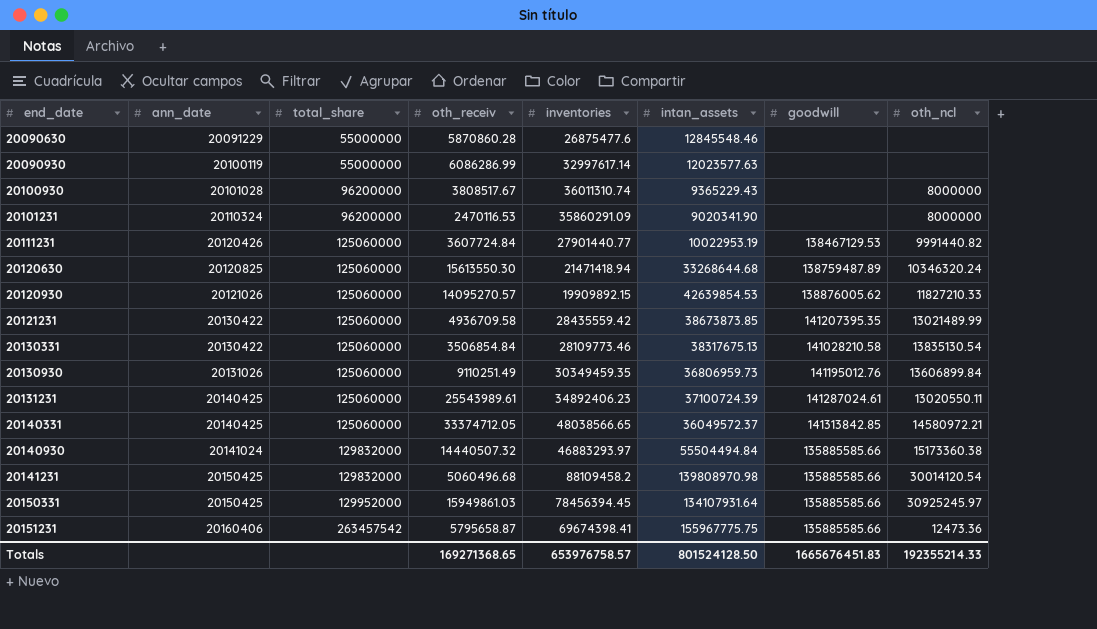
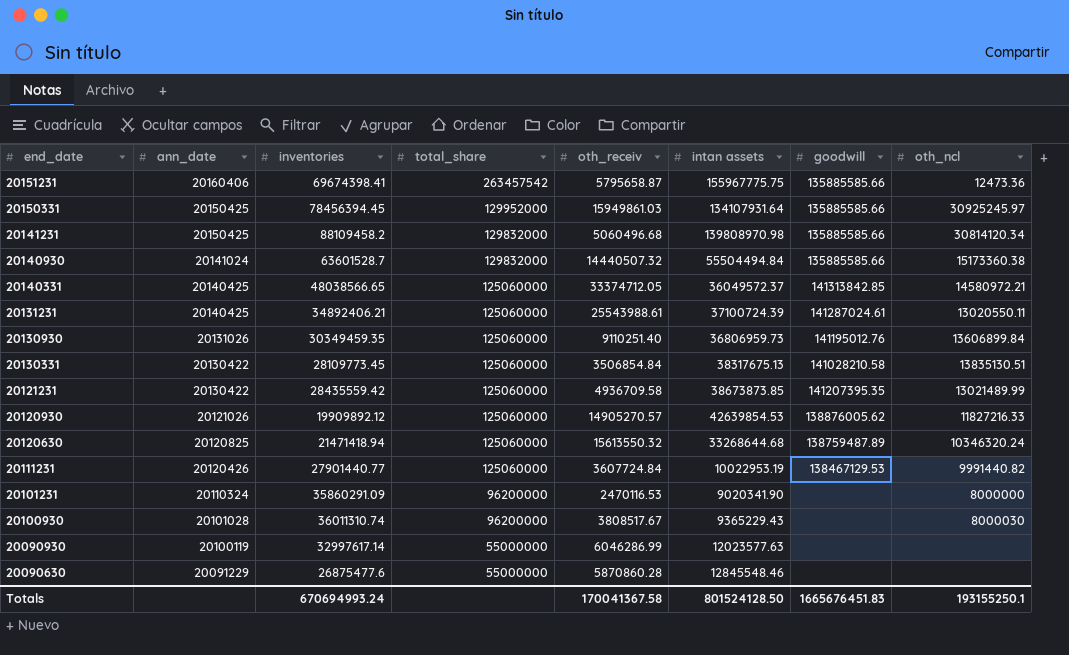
row order: end_date ascending -> end_date descending
column inventories | position: 5 -> 3
column name: intan_assets -> intan assets
20141231 | oth_ncl: 30014120.54 -> 30814120.34
20140930 | inventories: 46883293.97 -> 63601528.7
20131231 | inventories: 34892406.23 -> 34892406.21
20131231 | oth_receiv: 25543989.61 -> 25543988.61
20130930 | oth_receiv: 9110251.49 -> 9110251.40
20130331 | inventories: 28109773.46 -> 28109773.45
20130331 | oth_ncl: 13835130.54 -> 13835130.51
20120930 | inventories: 19909892.15 -> 19909892.12
20120930 | oth_receiv: 14095270.57 -> 14905270.57
20120930 | oth_ncl: 11827210.33 -> 11827216.33
20120630 | oth_receiv: 15613550.30 -> 15613550.32
20100930 | oth_ncl: 8000000 -> 8000030
20090930 | oth_receiv: 6086286.99 -> 6046286.99
Totals | inventories: 653976758.57 -> 670694993.24
Totals | oth_receiv: 169271368.65 -> 170041367.58
Totals | oth_ncl: 192355214.33 -> 193155250.1

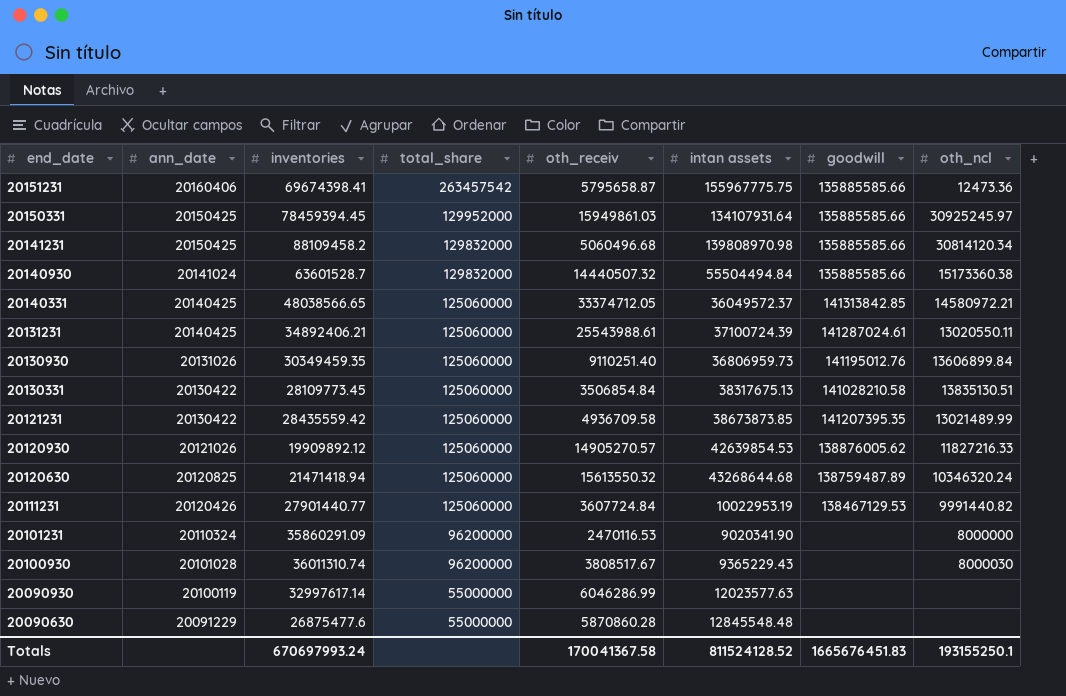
20150331 | inventories: 78456394.45 -> 78459394.45
20120630 | intan assets: 33268644.68 -> 43268644.68
20090630 | intan assets: 12845548.46 -> 12845548.48
Totals | inventories: 670694993.24 -> 670697993.24
Totals | intan assets: 801524128.50 -> 811524128.52

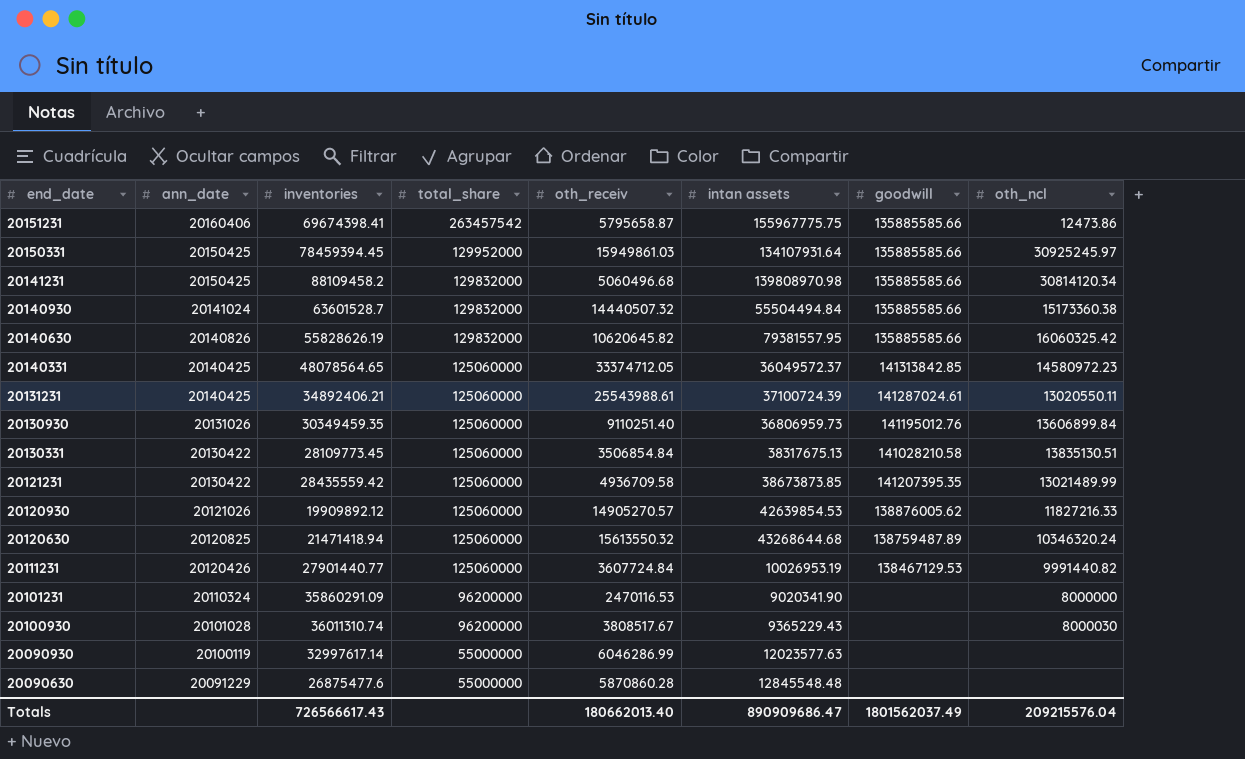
20151231 | oth_ncl: 12473.36 -> 12473.86
row 20140630: none -> 20140826 | 55828626.19 | 129832000 | 10620645.82 | 79381557.95 | 135885585.66 | 16060325.42
20140331 | inventories: 48038566.65 -> 48078564.65
20140331 | oth_ncl: 14580972.21 -> 14580972.23
20111231 | intan assets: 10022953.19 -> 10026953.19
Totals | inventories: 670697993.24 -> 726566617.43
Totals | oth_receiv: 170041367.58 -> 180662013.40
Totals | intan assets: 811524128.52 -> 890909686.47
Totals | goodwill: 1665676451.83 -> 1801562037.49
Totals | oth_ncl: 193155250.1 -> 209215576.04

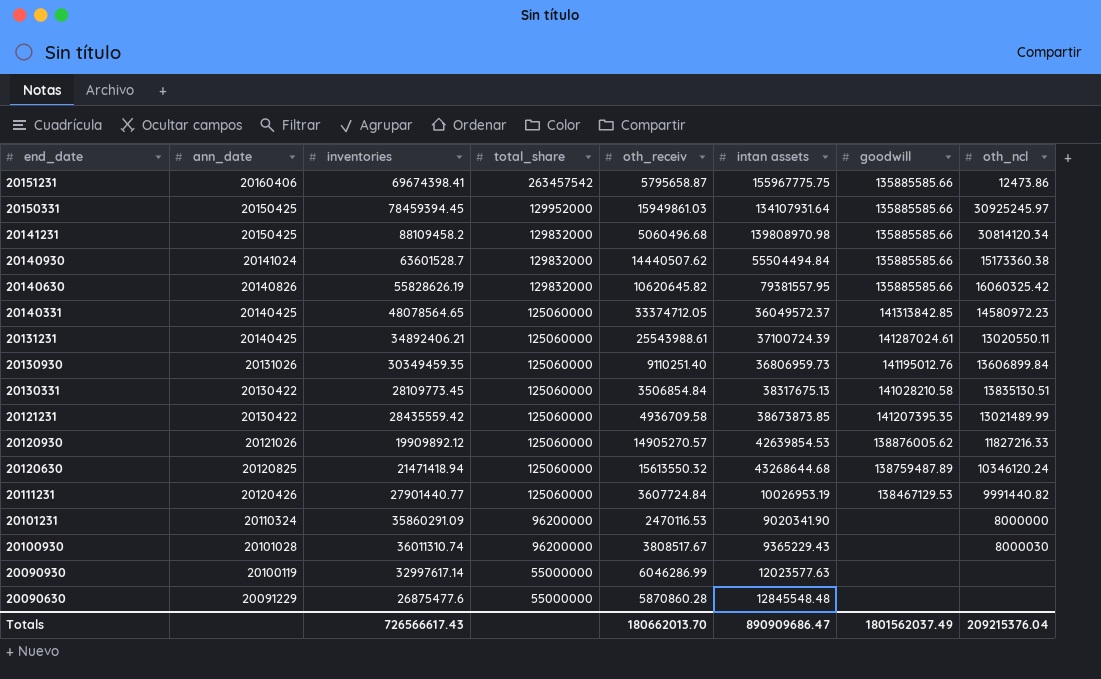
20140930 | oth_receiv: 14440507.32 -> 14440507.62
20120630 | oth_ncl: 10346320.24 -> 10346120.24
Totals | oth_receiv: 180662013.40 -> 180662013.70
Totals | oth_ncl: 209215576.04 -> 209215376.04

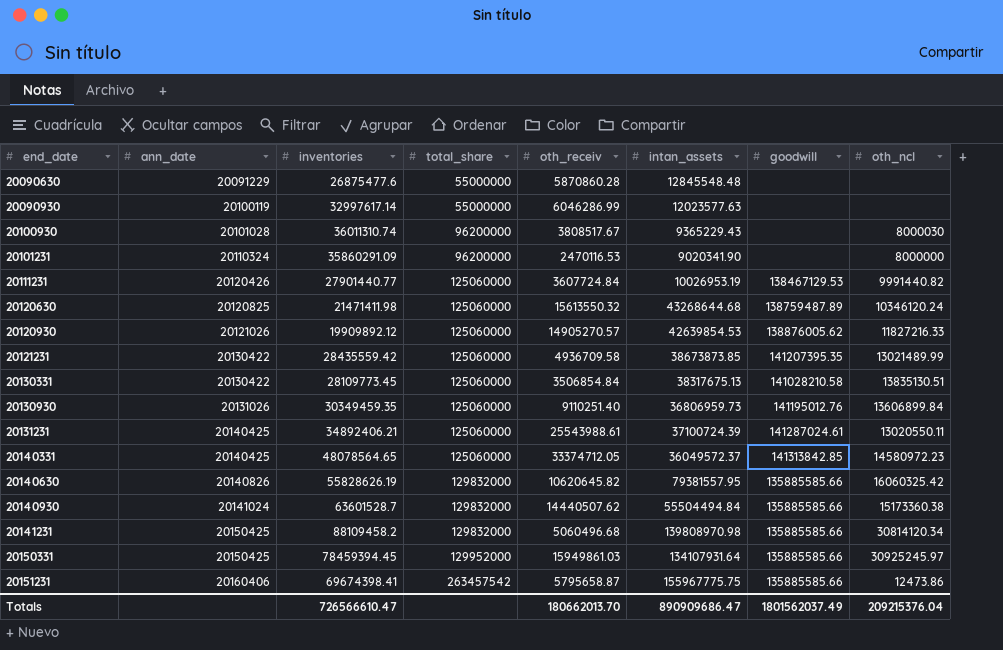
row order: end_date descending -> end_date ascending
column name: intan assets -> intan_assets
20120630 | inventories: 21471418.94 -> 21471411.98
Totals | inventories: 726566617.43 -> 726566610.47

